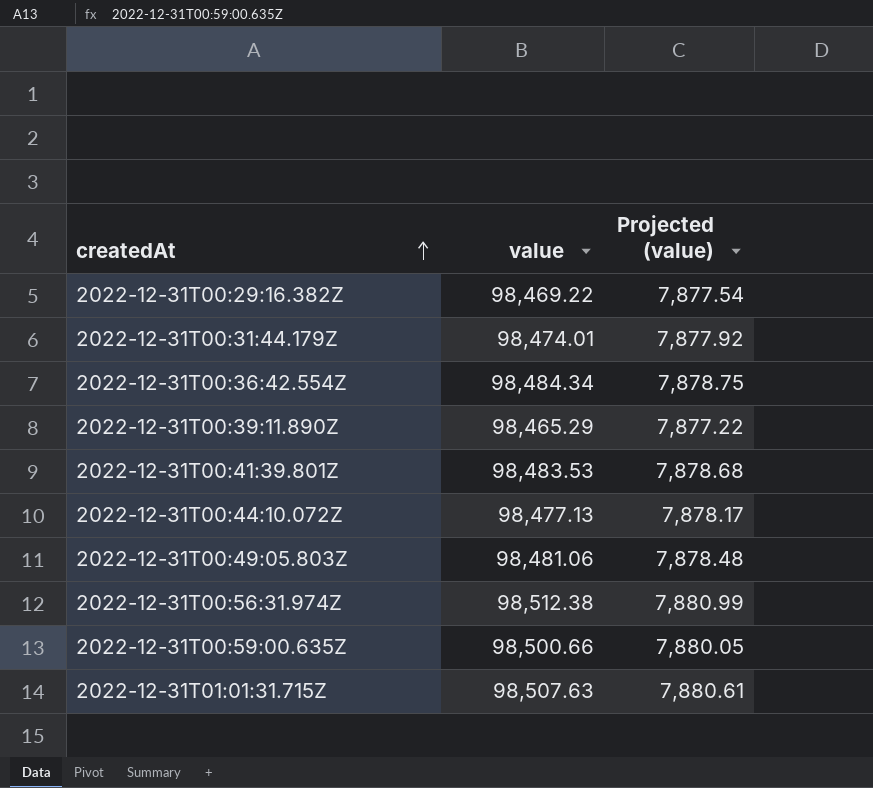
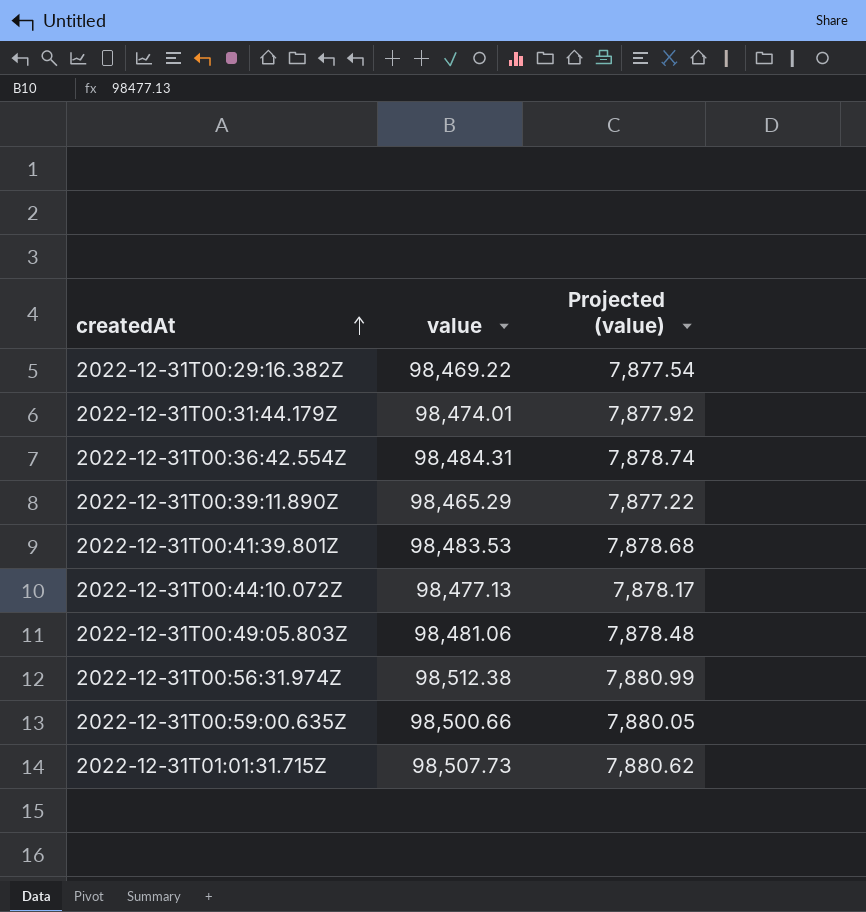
2022-12-31T00:36:42.554Z | value: 98,484.34 -> 98,484.31
2022-12-31T00:36:42.554Z | Projected (value): 7,878.75 -> 7,878.74
2022-12-31T01:01:31.715Z | value: 98,507.63 -> 98,507.73
2022-12-31T01:01:31.715Z | Projected (value): 7,880.61 -> 7,880.62

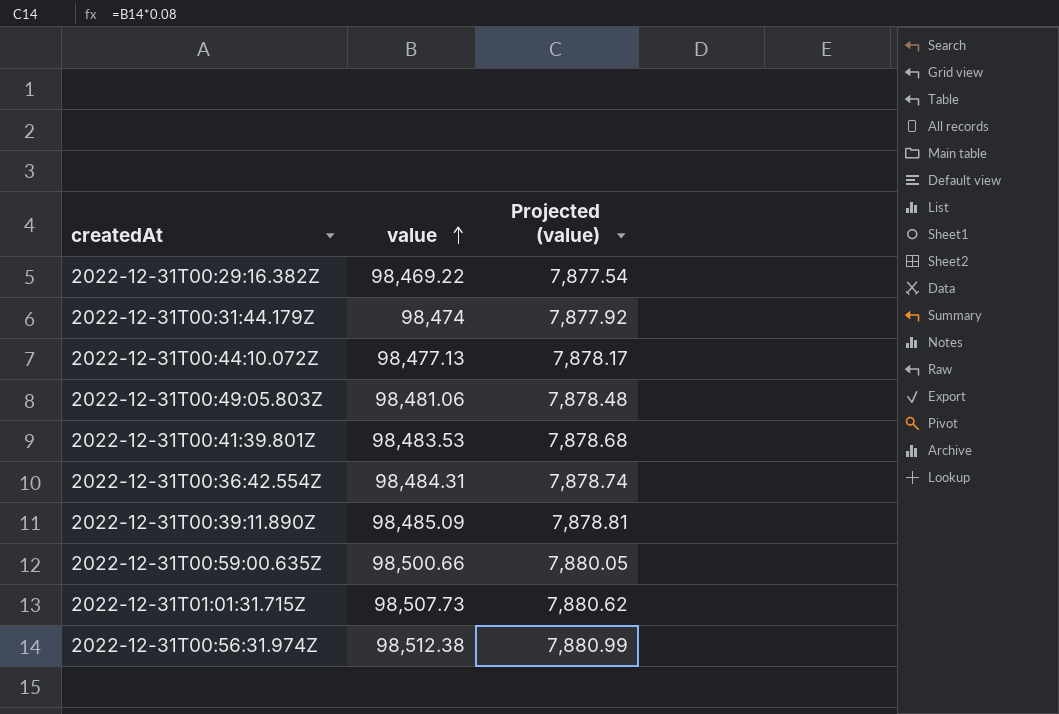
row order: createdAt ascending -> value ascending
2022-12-31T00:31:44.179Z | value: 98,474.01 -> 98,474
2022-12-31T00:39:11.890Z | value: 98,465.29 -> 98,485.09
2022-12-31T00:39:11.890Z | Projected (value): 7,877.22 -> 7,878.81

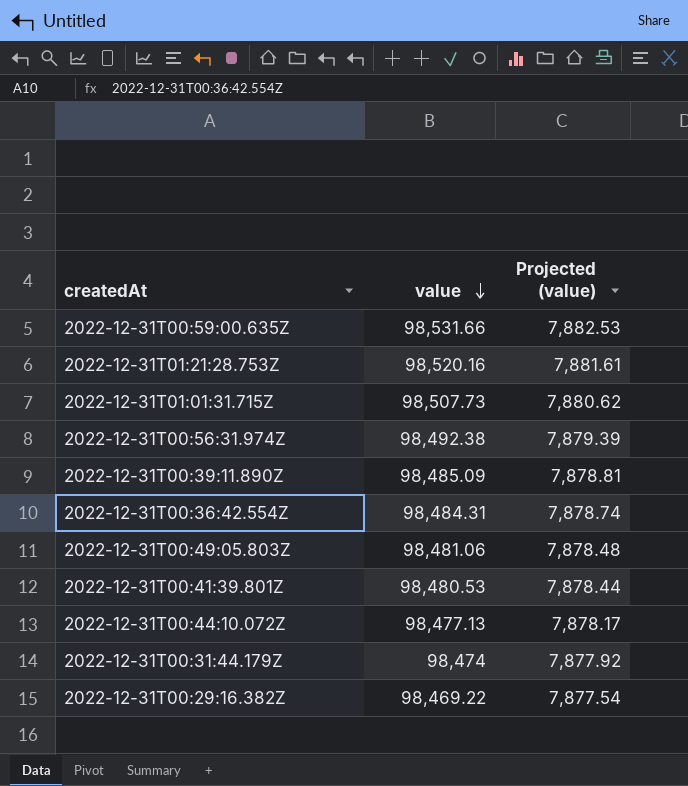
row order: value ascending -> value descending
2022-12-31T00:59:00.635Z | value: 98,500.66 -> 98,531.66
2022-12-31T00:59:00.635Z | Projected (value): 7,880.05 -> 7,882.53
row 2022-12-31T01:21:28.753Z: none -> 98,520.16 | 7,881.61
2022-12-31T00:56:31.974Z | value: 98,512.38 -> 98,492.38
2022-12-31T00:56:31.974Z | Projected (value): 7,880.99 -> 7,879.39
2022-12-31T00:41:39.801Z | value: 98,483.53 -> 98,480.53
2022-12-31T00:41:39.801Z | Projected (value): 7,878.68 -> 7,878.44

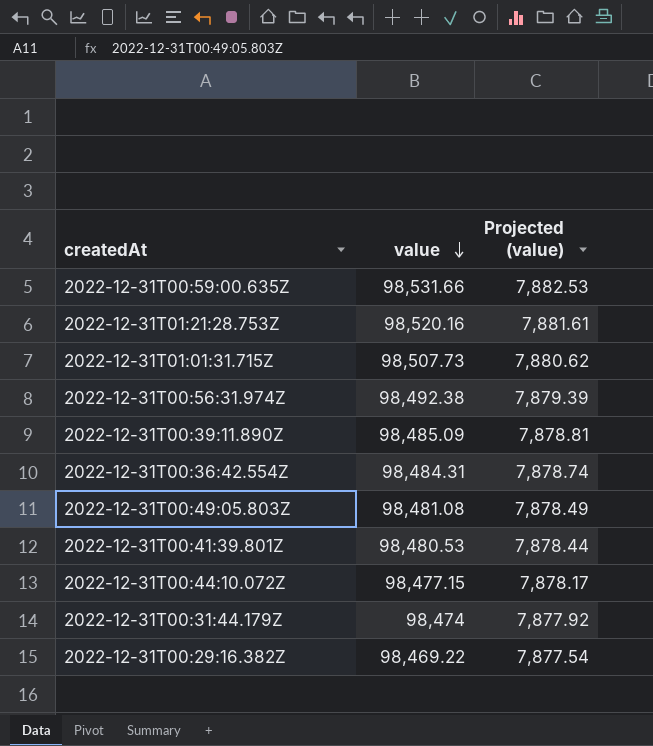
2022-12-31T00:49:05.803Z | value: 98,481.06 -> 98,481.08
2022-12-31T00:49:05.803Z | Projected (value): 7,878.48 -> 7,878.49
2022-12-31T00:44:10.072Z | value: 98,477.13 -> 98,477.15

